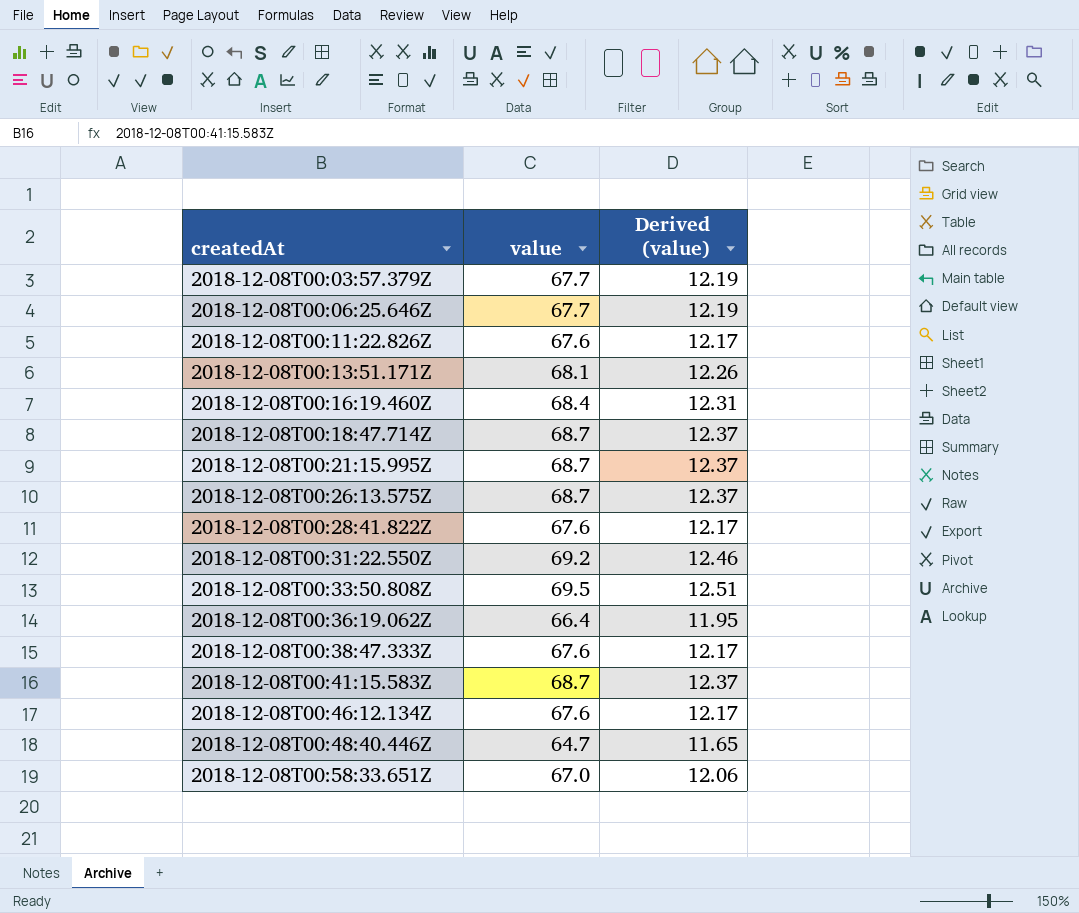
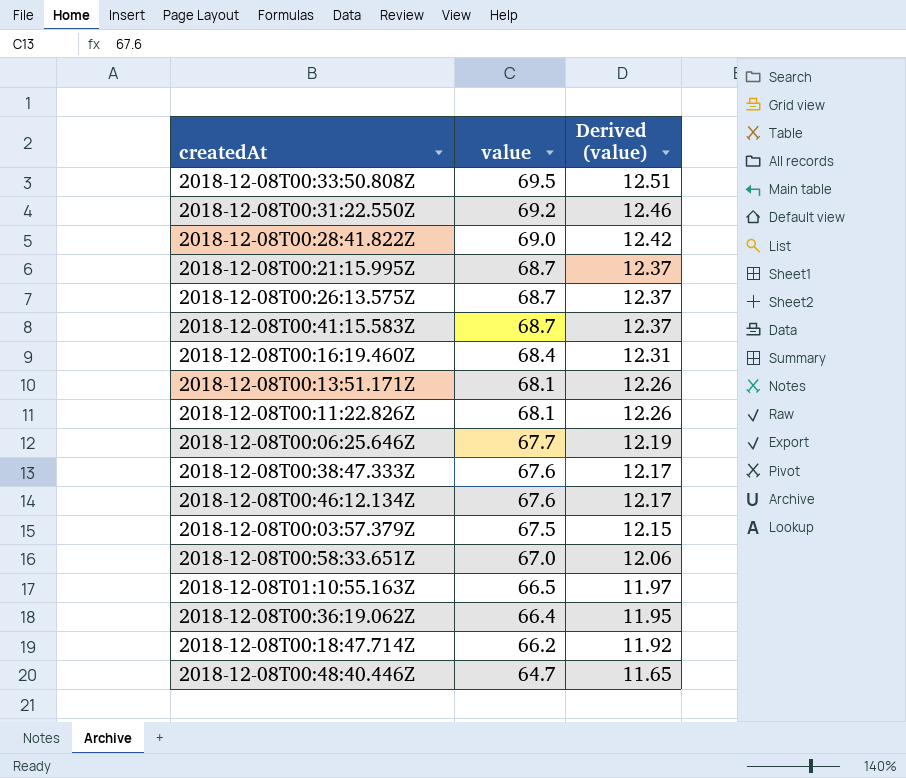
row order: createdAt ascending -> value descending
2018-12-08T00:28:41.822Z | value: 67.6 -> 69.0
2018-12-08T00:28:41.822Z | Derived (value): 12.17 -> 12.42
2018-12-08T00:11:22.826Z | value: 67.6 -> 68.1
2018-12-08T00:11:22.826Z | Derived (value): 12.17 -> 12.26
2018-12-08T00:03:57.379Z | value: 67.7 -> 67.5
2018-12-08T00:03:57.379Z | Derived (value): 12.19 -> 12.15
row 2018-12-08T01:10:55.163Z: none -> 66.5 | 11.97
2018-12-08T00:18:47.714Z | value: 68.7 -> 66.2
2018-12-08T00:18:47.714Z | Derived (value): 12.37 -> 11.92

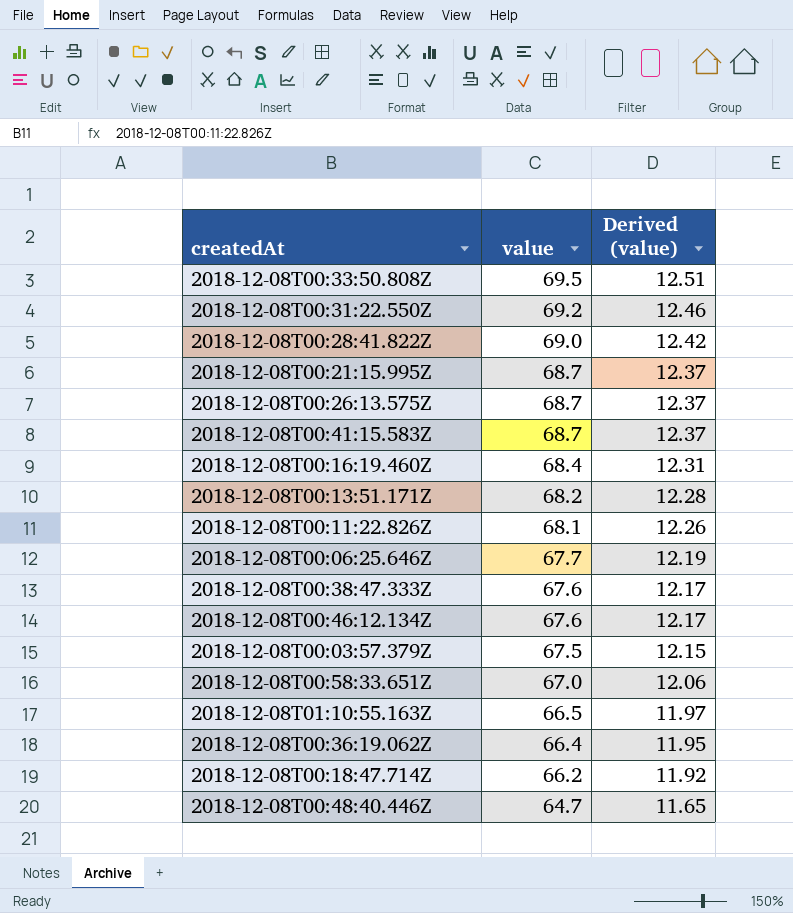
2018-12-08T00:13:51.171Z | value: 68.1 -> 68.2
2018-12-08T00:13:51.171Z | Derived (value): 12.26 -> 12.28

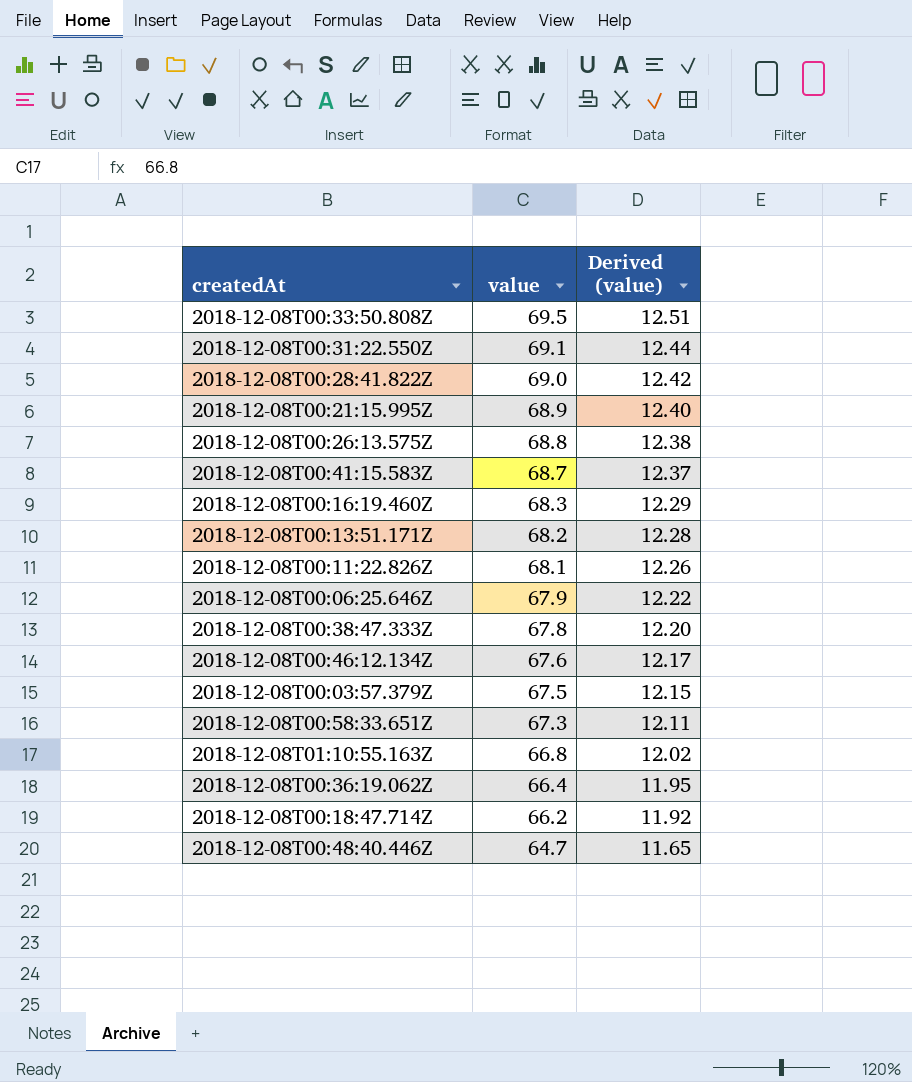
2018-12-08T00:31:22.550Z | value: 69.2 -> 69.1
2018-12-08T00:31:22.550Z | Derived (value): 12.46 -> 12.44
2018-12-08T00:21:15.995Z | value: 68.7 -> 68.9
2018-12-08T00:21:15.995Z | Derived (value): 12.37 -> 12.40
2018-12-08T00:26:13.575Z | value: 68.7 -> 68.8
2018-12-08T00:26:13.575Z | Derived (value): 12.37 -> 12.38
2018-12-08T00:16:19.460Z | value: 68.4 -> 68.3
2018-12-08T00:16:19.460Z | Derived (value): 12.31 -> 12.29
2018-12-08T00:06:25.646Z | value: 67.7 -> 67.9
2018-12-08T00:06:25.646Z | Derived (value): 12.19 -> 12.22
2018-12-08T00:38:47.333Z | value: 67.6 -> 67.8
2018-12-08T00:38:47.333Z | Derived (value): 12.17 -> 12.20
2018-12-08T00:58:33.651Z | value: 67.0 -> 67.3
2018-12-08T00:58:33.651Z | Derived (value): 12.06 -> 12.11
2018-12-08T01:10:55.163Z | value: 66.5 -> 66.8
2018-12-08T01:10:55.163Z | Derived (value): 11.97 -> 12.02

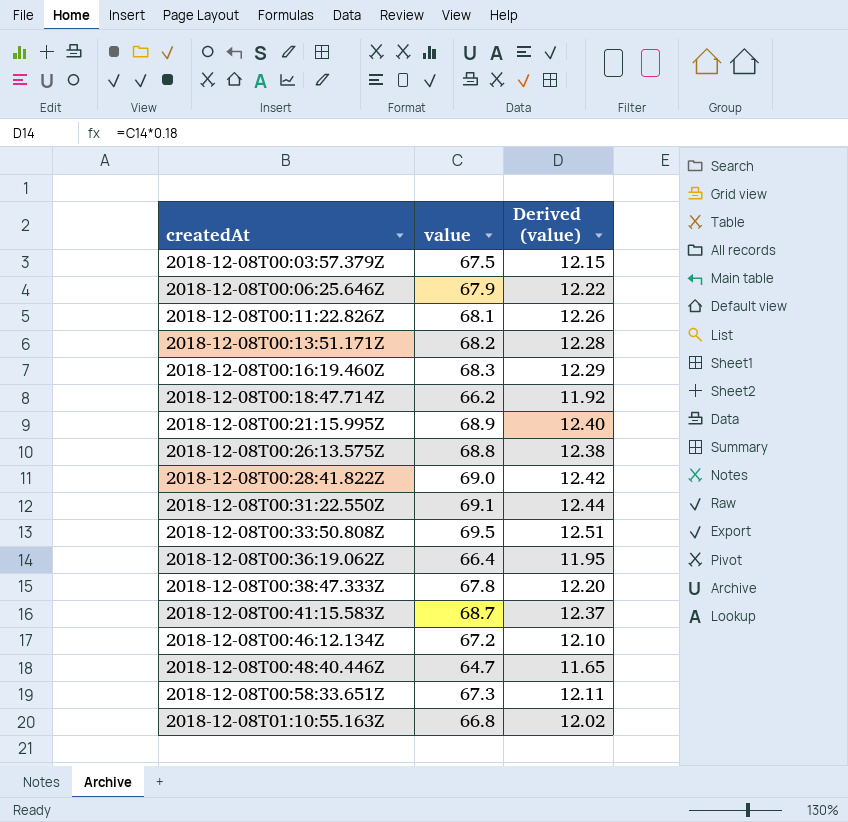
row order: value descending -> createdAt ascending
2018-12-08T00:46:12.134Z | value: 67.6 -> 67.2
2018-12-08T00:46:12.134Z | Derived (value): 12.17 -> 12.10

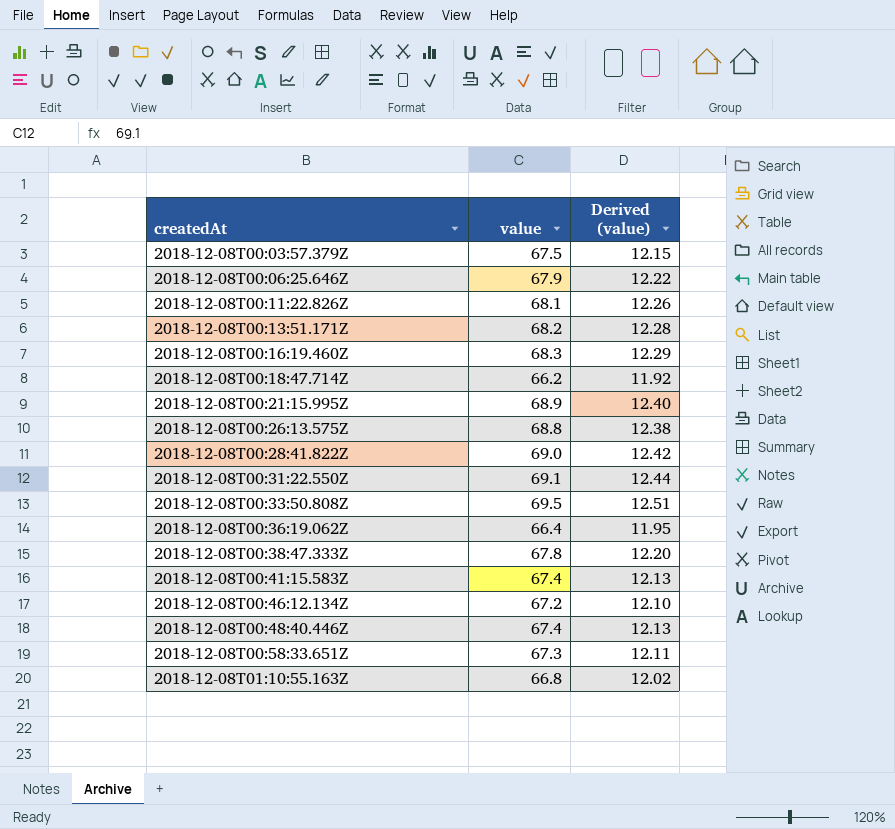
2018-12-08T00:41:15.583Z | value: 68.7 -> 67.4
2018-12-08T00:41:15.583Z | Derived (value): 12.37 -> 12.13
2018-12-08T00:48:40.446Z | value: 64.7 -> 67.4
2018-12-08T00:48:40.446Z | Derived (value): 11.65 -> 12.13

